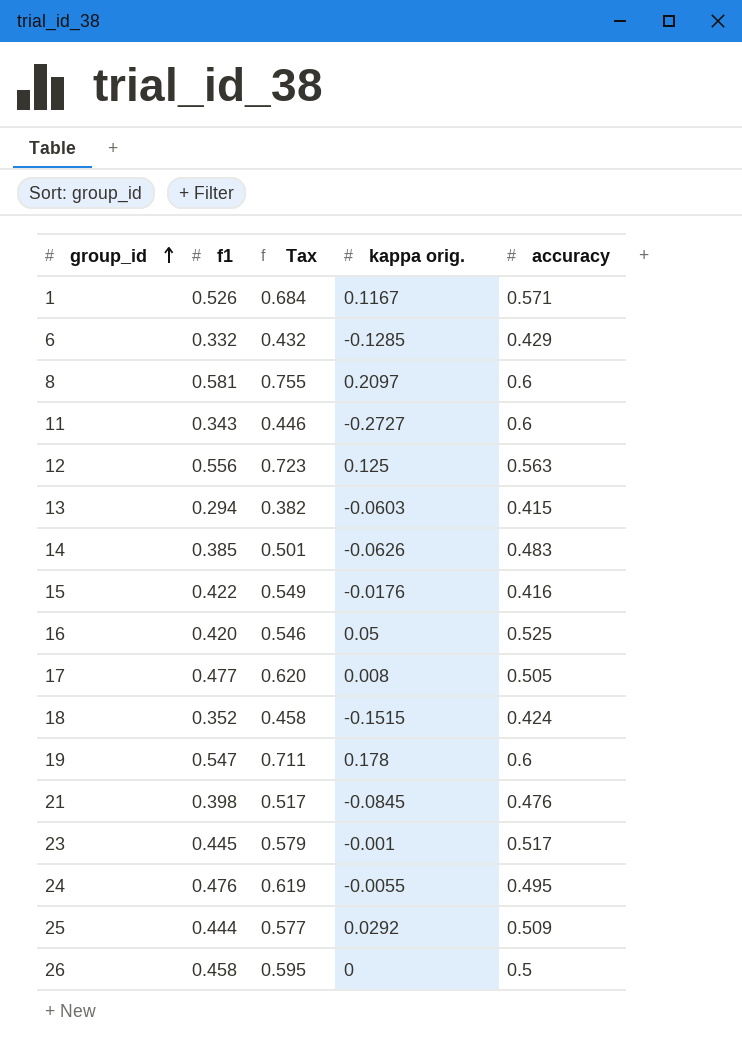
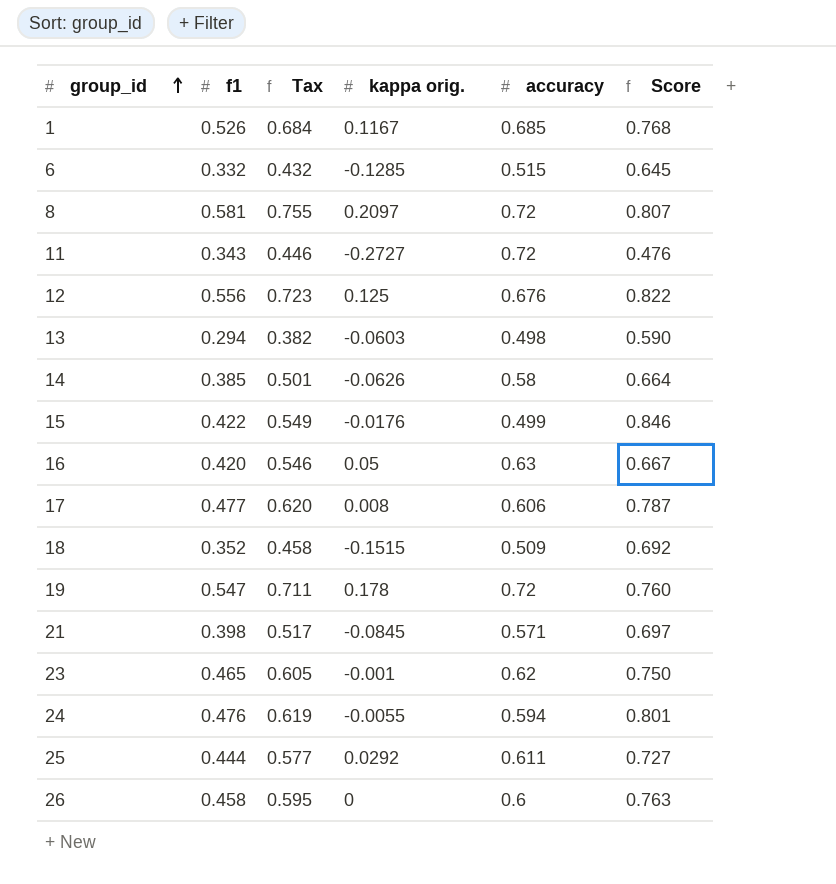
column Score | formula: none -> [f1] / [accuracy]
1 | accuracy: 0.571 -> 0.685
6 | accuracy: 0.429 -> 0.515
8 | accuracy: 0.6 -> 0.72
11 | accuracy: 0.6 -> 0.72
12 | accuracy: 0.563 -> 0.676
13 | accuracy: 0.415 -> 0.498
14 | accuracy: 0.483 -> 0.58
15 | accuracy: 0.416 -> 0.499
16 | accuracy: 0.525 -> 0.63
17 | accuracy: 0.505 -> 0.606
18 | accuracy: 0.424 -> 0.509
19 | accuracy: 0.6 -> 0.72
21 | accuracy: 0.476 -> 0.571
23 | f1: 0.445 -> 0.465
23 | Tax: 0.579 -> 0.605
23 | accuracy: 0.517 -> 0.62
24 | accuracy: 0.495 -> 0.594
25 | accuracy: 0.509 -> 0.611
26 | accuracy: 0.5 -> 0.6

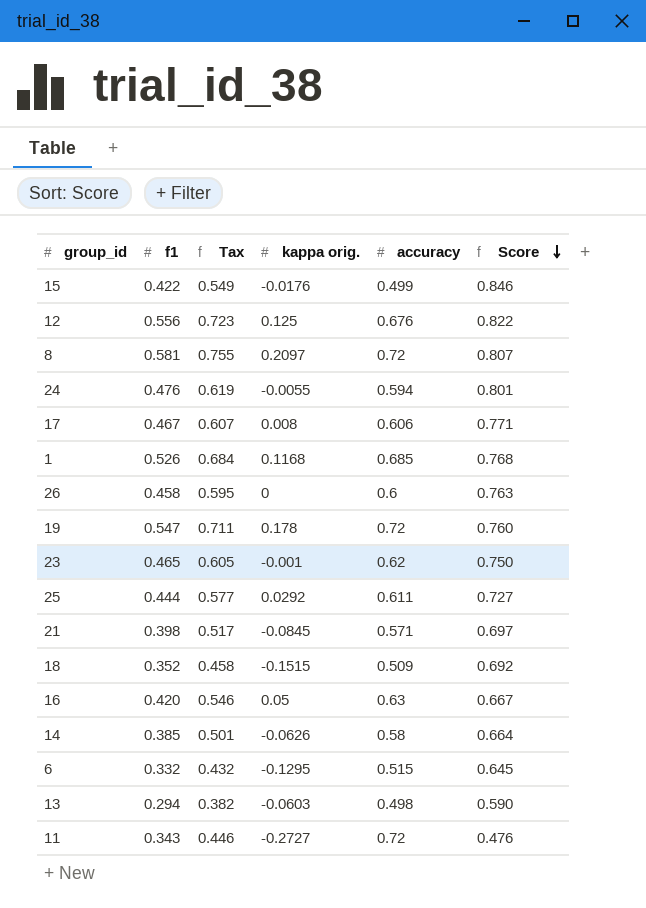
row order: group_id ascending -> Score descending
17 | f1: 0.477 -> 0.467
17 | Tax: 0.620 -> 0.607
17 | Score: 0.787 -> 0.771
1 | kappa orig.: 0.1167 -> 0.1168
6 | kappa orig.: -0.1285 -> -0.1295

